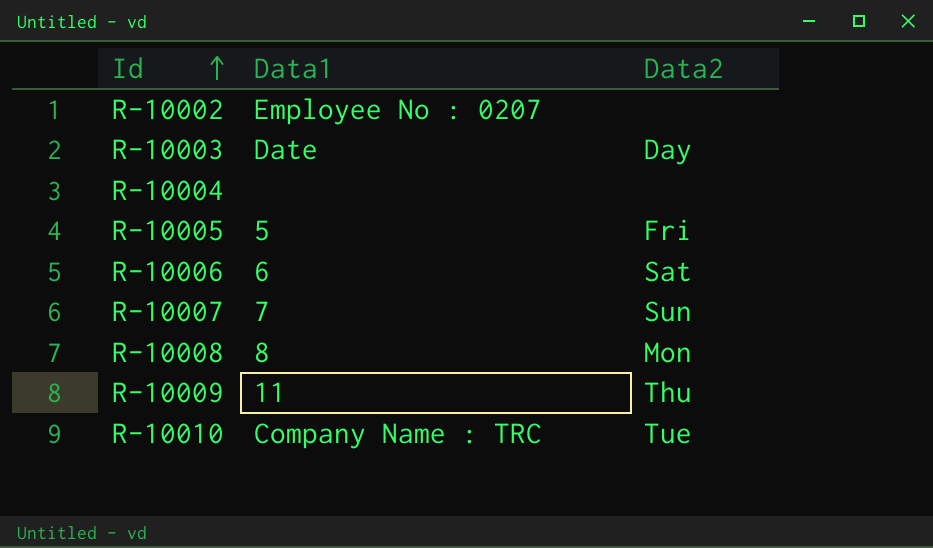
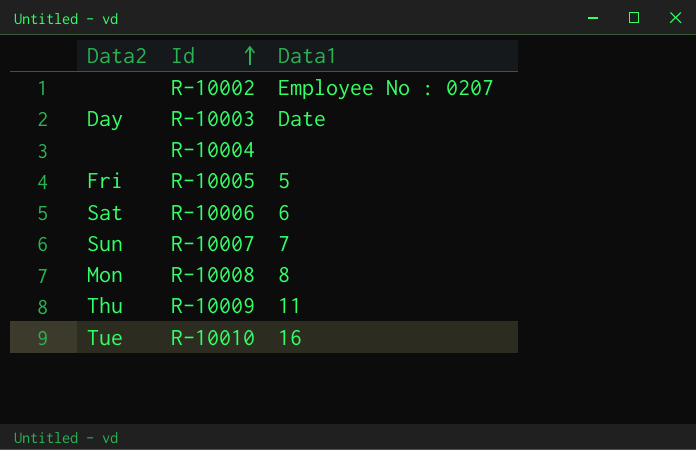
column Data2 | position: 3 -> 1
R-10010 | Data1: Company Name : TRC -> 16

